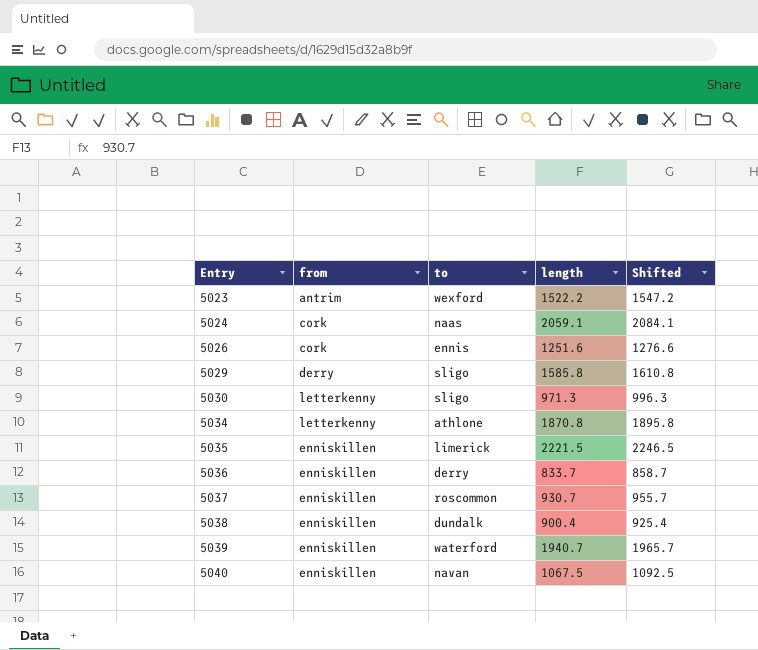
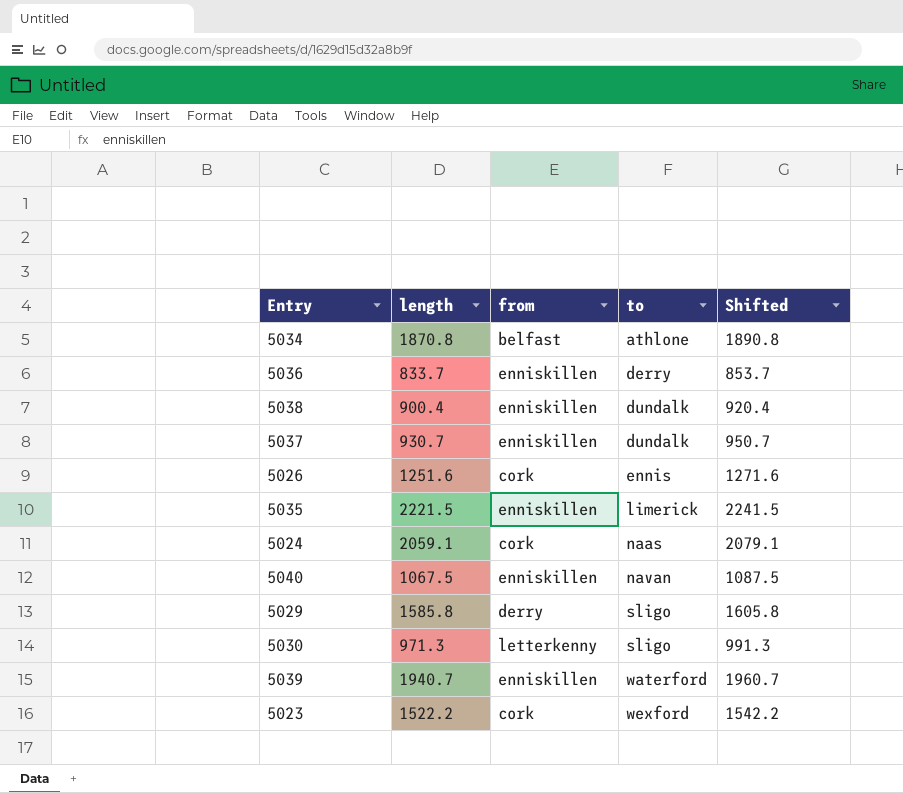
row order: Entry ascending -> to ascending
column length | position: 4 -> 2
column Shifted | formula: [length] + 25 -> [length] + 20
5034 | from: letterkenny -> belfast
5037 | to: roscommon -> dundalk
5023 | from: antrim -> cork

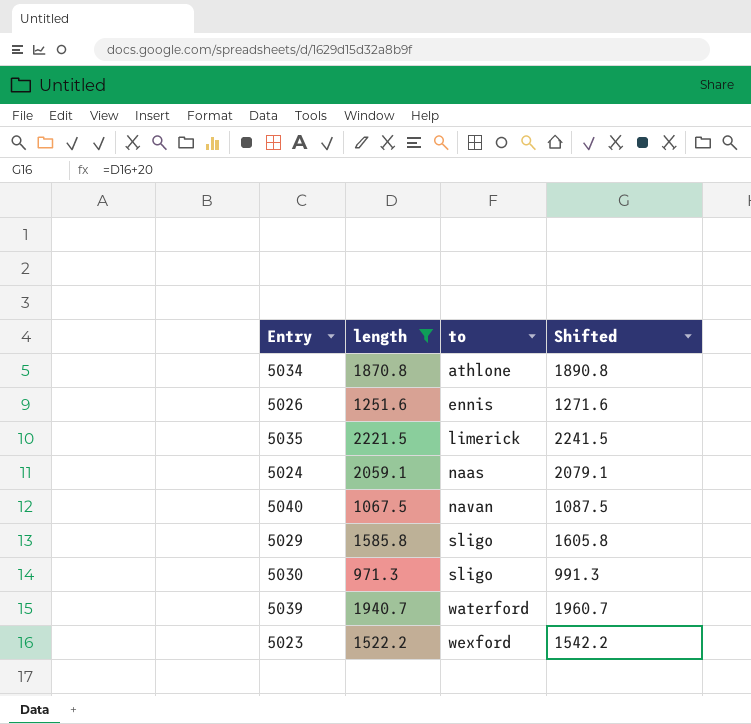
filter: none -> length >= 971.3
column from | position: 3 -> none

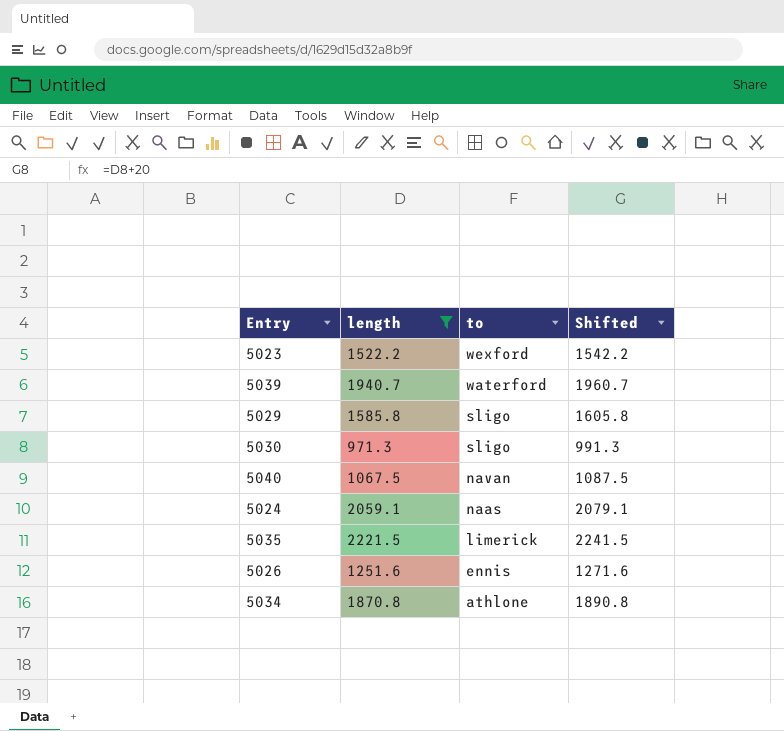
row order: to ascending -> to descending

